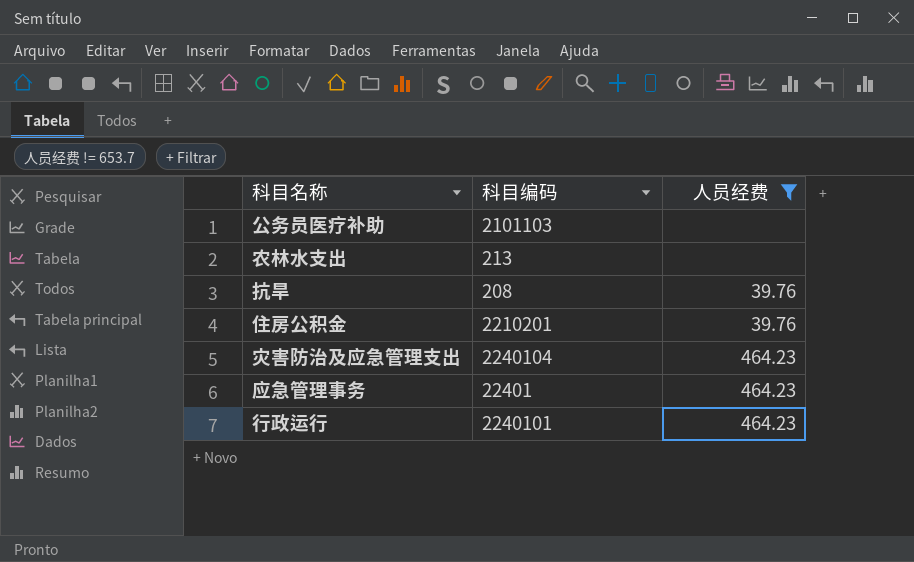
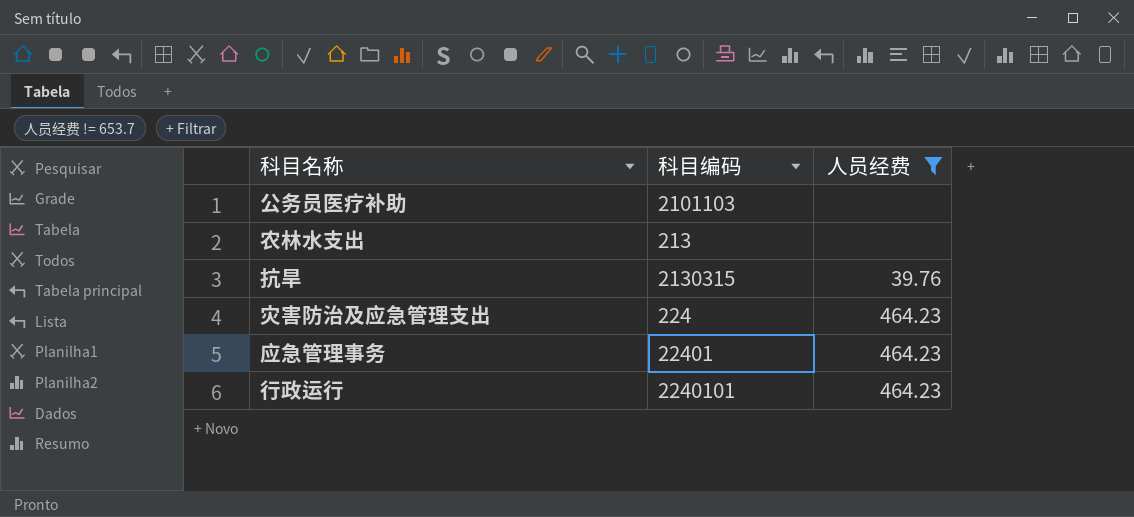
row 住房公积金: 2210201 | 39.76 -> none
抗旱 | 科目编码: 208 -> 2130315
灾害防治及应急管理支出 | 科目编码: 2240104 -> 224

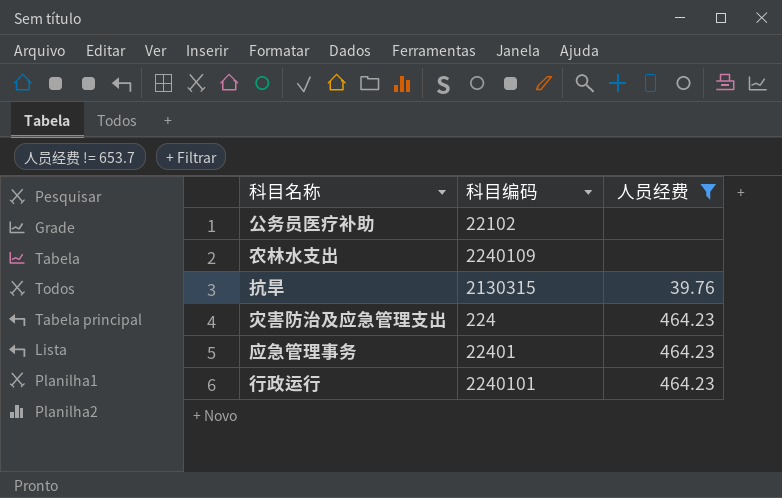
公务员医疗补助 | 科目编码: 2101103 -> 22102
农林水支出 | 科目编码: 213 -> 2240109

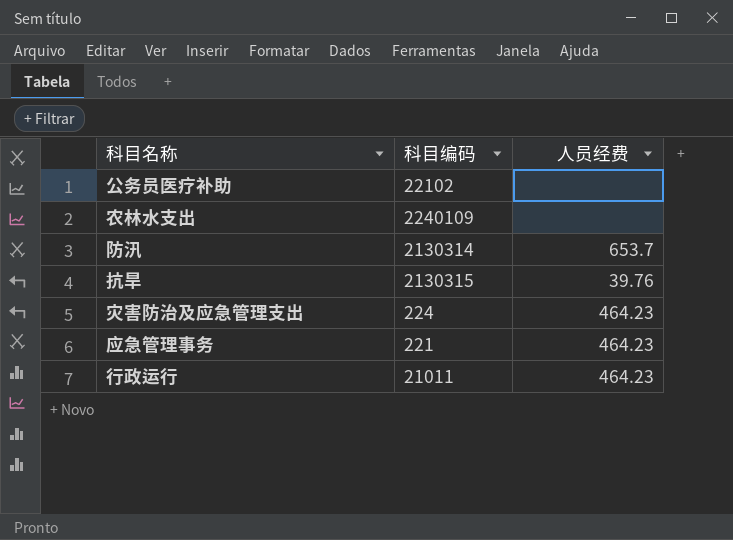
filter: 人员经费 != 653.7 -> none
应急管理事务 | 科目编码: 22401 -> 221
行政运行 | 科目编码: 2240101 -> 21011

